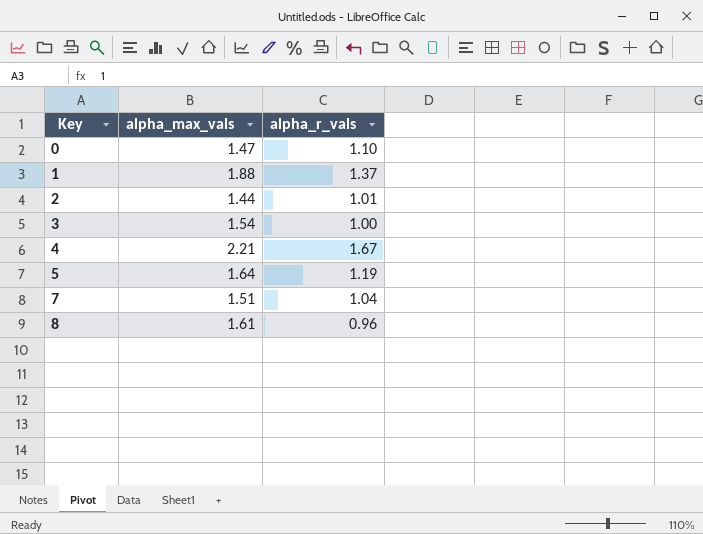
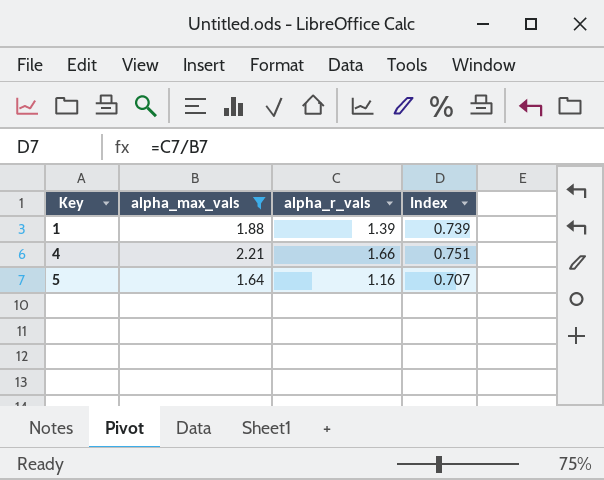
filter: none -> alpha_max_vals >= 1.64
column Index | formula: none -> [alpha_r_vals] / [alpha_max_vals]
1 | alpha_r_vals: 1.37 -> 1.39
4 | alpha_r_vals: 1.67 -> 1.66
5 | alpha_r_vals: 1.19 -> 1.16

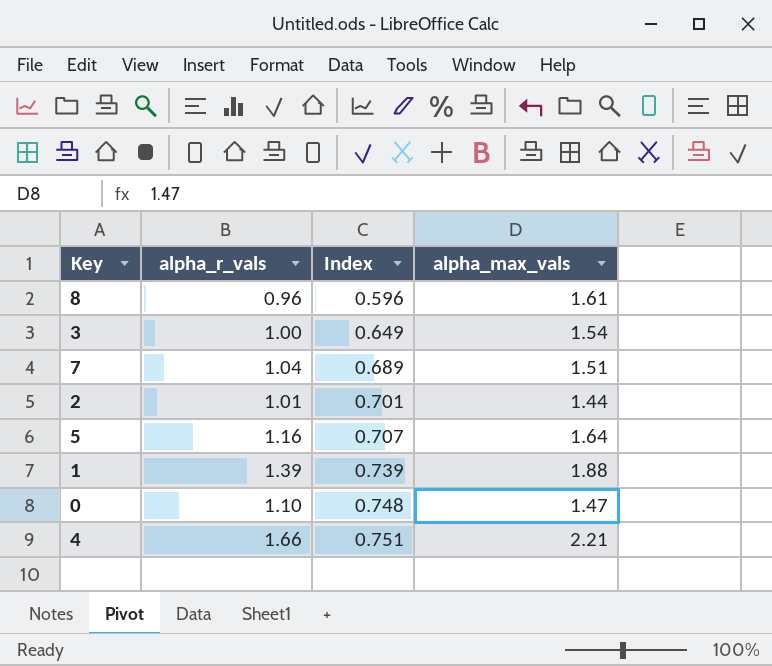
filter: alpha_max_vals >= 1.64 -> none
row order: Key ascending -> Index ascending
column alpha_max_vals | position: 2 -> 4

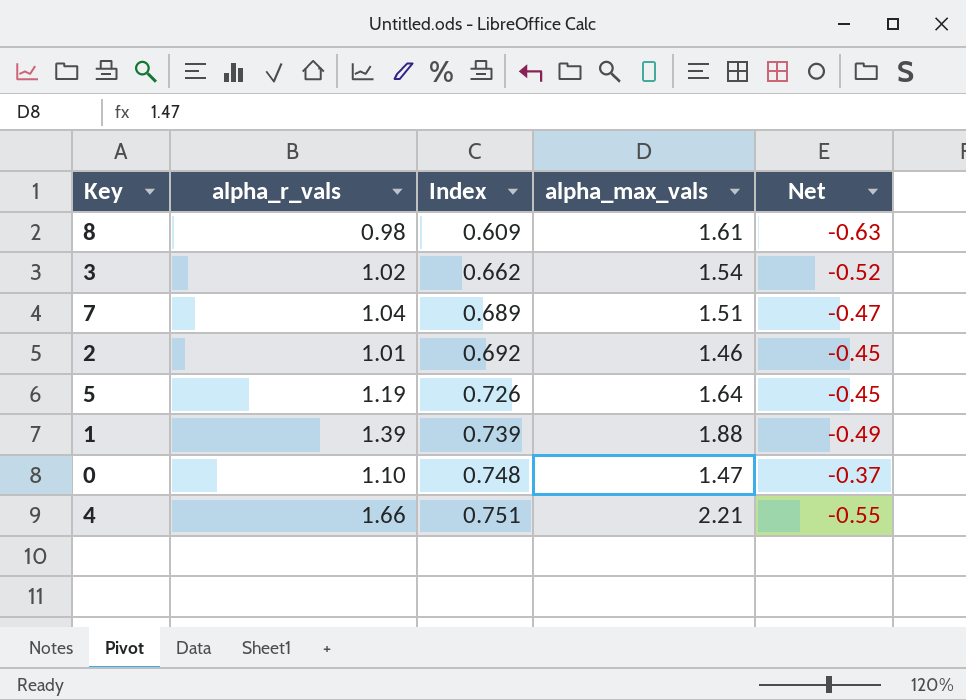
column Net | formula: none -> [alpha_r_vals] - [alpha_max_vals]
8 | alpha_r_vals: 0.96 -> 0.98
8 | Index: 0.596 -> 0.609
3 | alpha_r_vals: 1.00 -> 1.02
3 | Index: 0.649 -> 0.662
2 | Index: 0.701 -> 0.692
2 | alpha_max_vals: 1.44 -> 1.46
5 | alpha_r_vals: 1.16 -> 1.19
5 | Index: 0.707 -> 0.726

